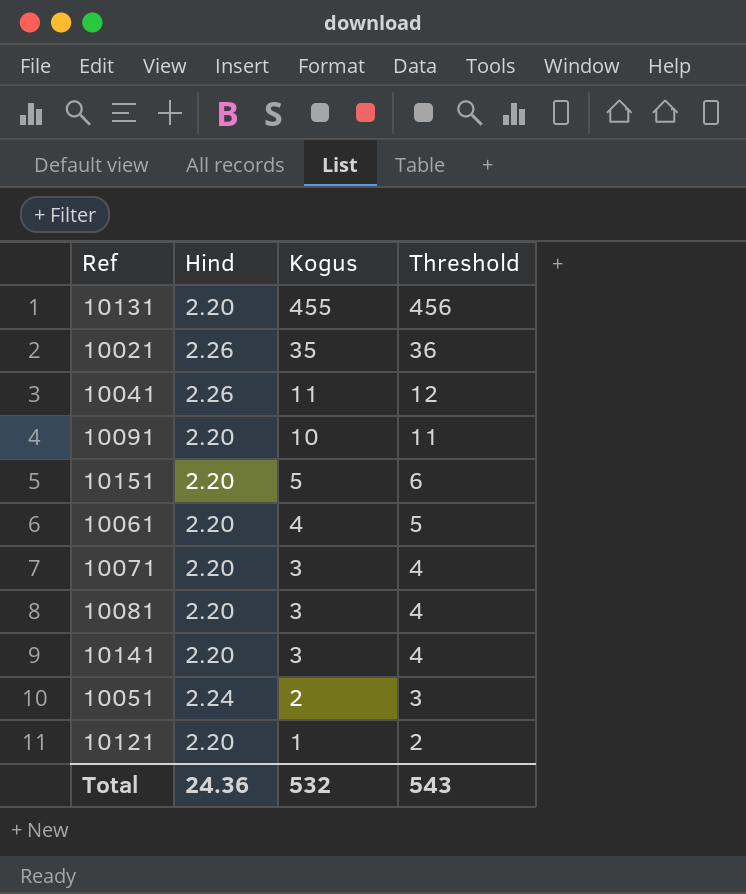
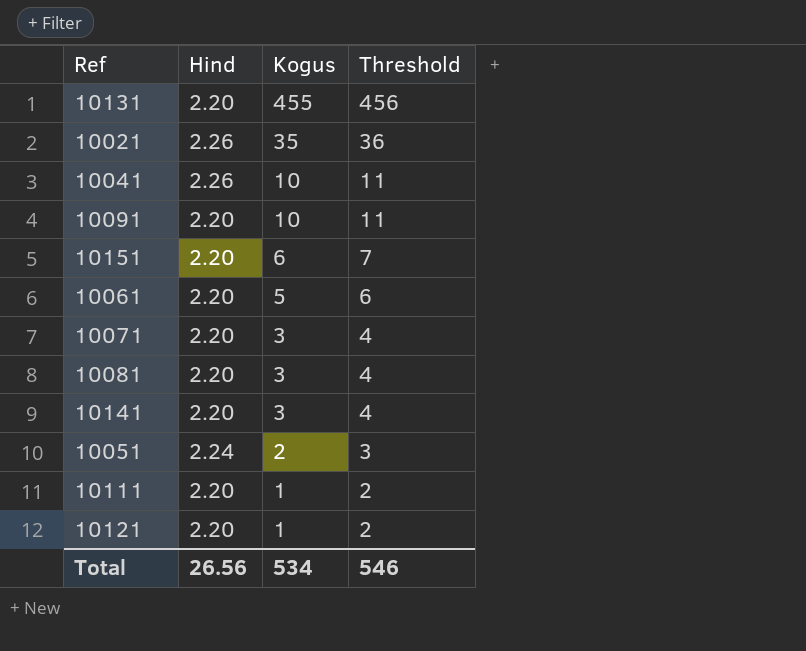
10041 | Kogus: 11 -> 10
10041 | Threshold: 12 -> 11
10151 | Kogus: 5 -> 6
10151 | Threshold: 6 -> 7
10061 | Kogus: 4 -> 5
10061 | Threshold: 5 -> 6
row 10111: none -> 2.20 | 1 | 2
Total | Hind: 24.36 -> 26.56
Total | Kogus: 532 -> 534
Total | Threshold: 543 -> 546

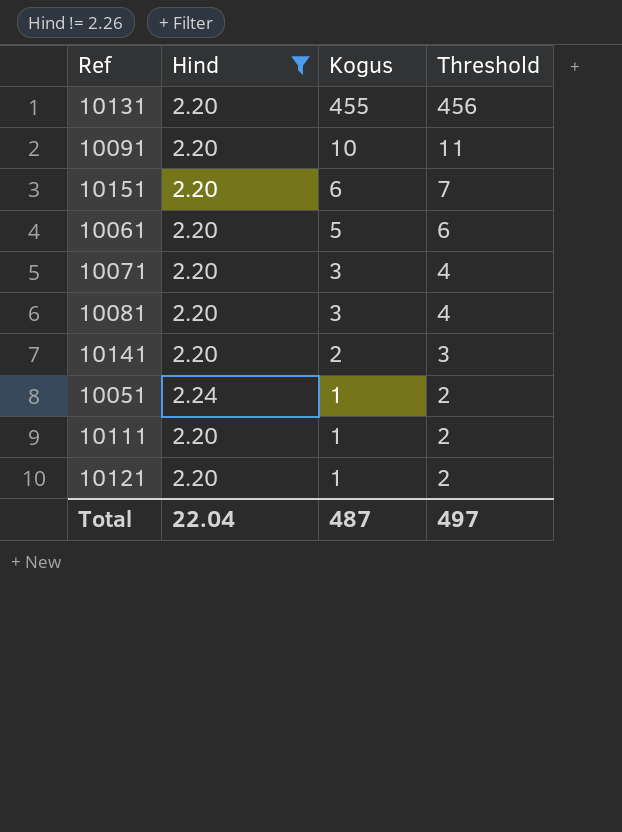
filter: none -> Hind != 2.26
10141 | Kogus: 3 -> 2
10141 | Threshold: 4 -> 3
10051 | Kogus: 2 -> 1
10051 | Threshold: 3 -> 2
Total | Hind: 26.56 -> 22.04
Total | Kogus: 534 -> 487
Total | Threshold: 546 -> 497

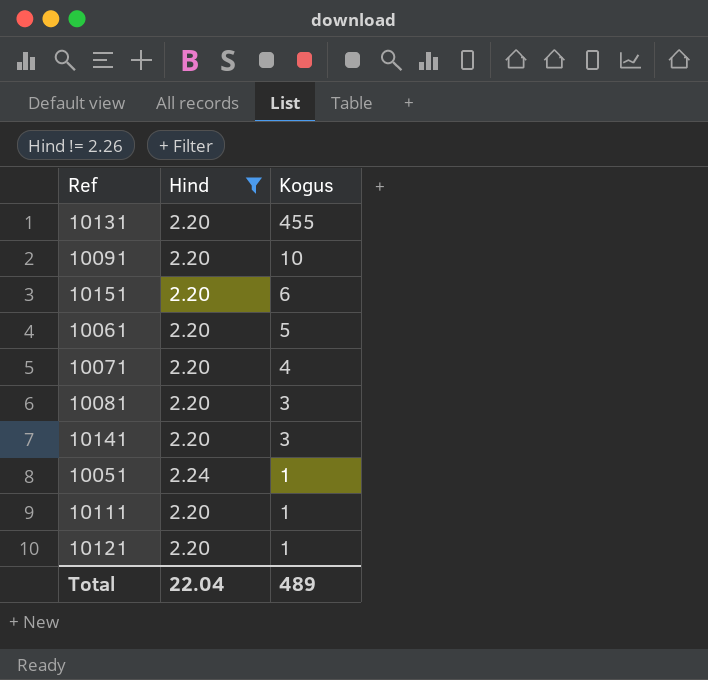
column Threshold | formula: [Kogus] + 1 -> none
10071 | Kogus: 3 -> 4
10141 | Kogus: 2 -> 3
Total | Kogus: 487 -> 489

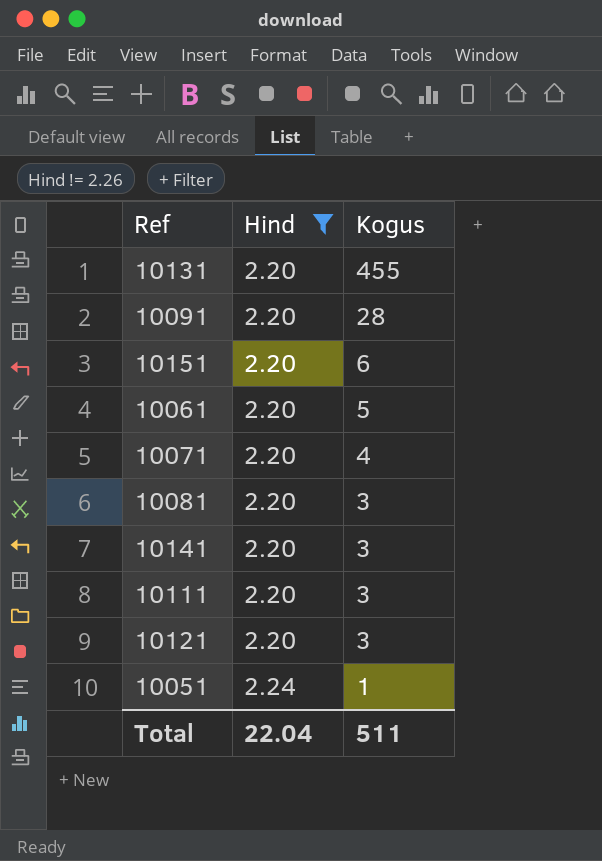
row order: Kogus descending -> Hind ascending
10091 | Kogus: 10 -> 28
10111 | Kogus: 1 -> 3
10121 | Kogus: 1 -> 3
Total | Kogus: 489 -> 511

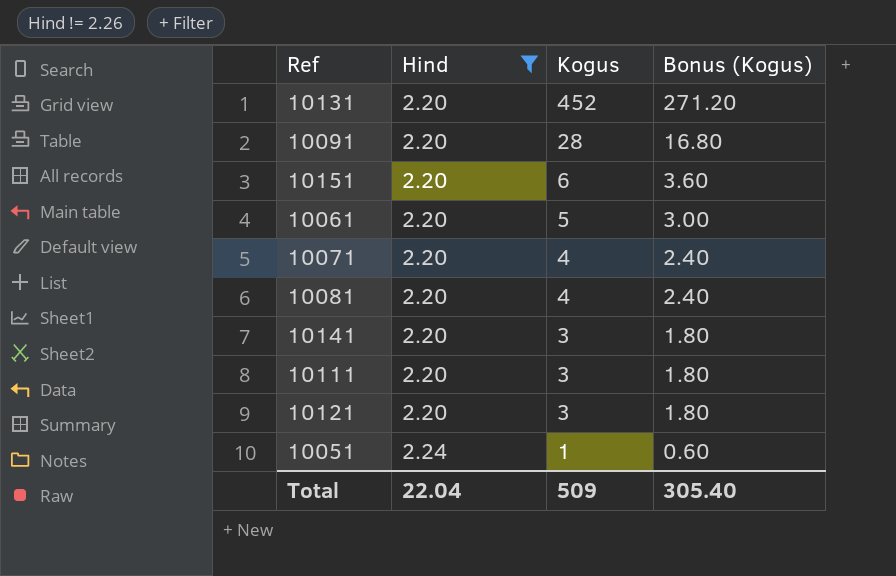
column Bonus (Kogus) | formula: none -> [Kogus] * 0.6
10131 | Kogus: 455 -> 452
10081 | Kogus: 3 -> 4
Total | Kogus: 511 -> 509

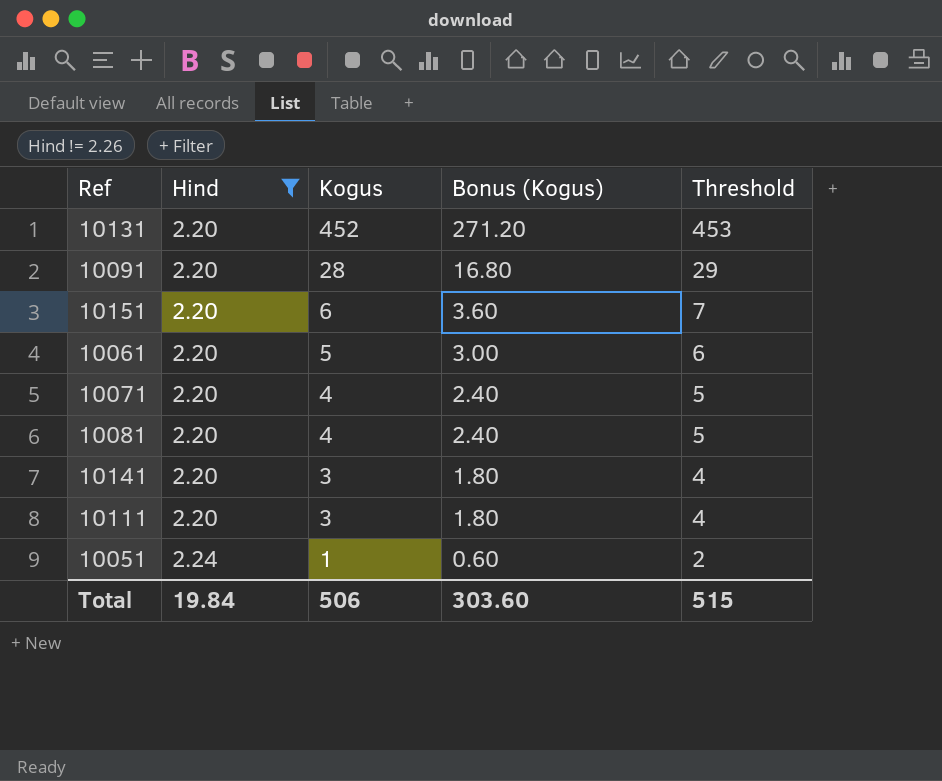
column Threshold | formula: none -> [Kogus] + 1
row 10121: 2.20 | 3 | 1.80 -> none
Total | Hind: 22.04 -> 19.84
Total | Kogus: 509 -> 506
Total | Bonus (Kogus): 305.40 -> 303.60

